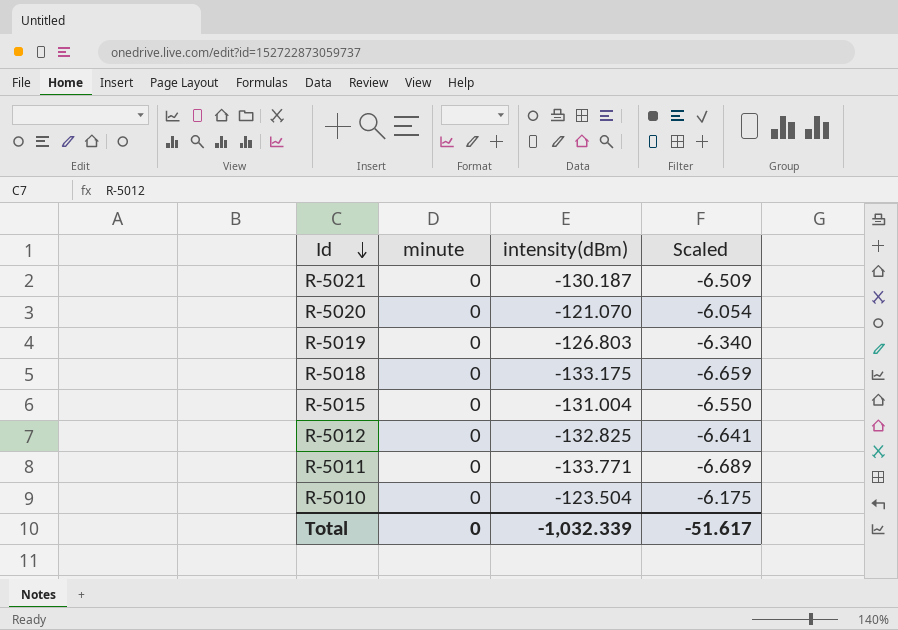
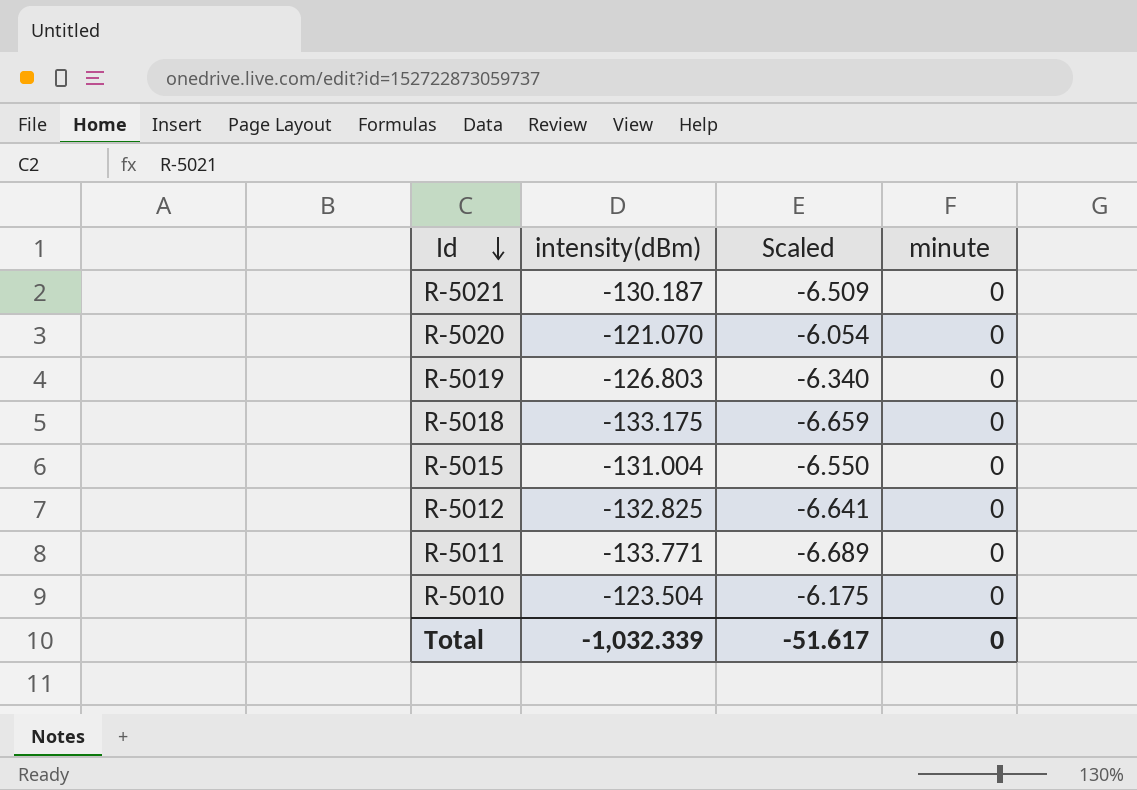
column minute | position: 2 -> 4

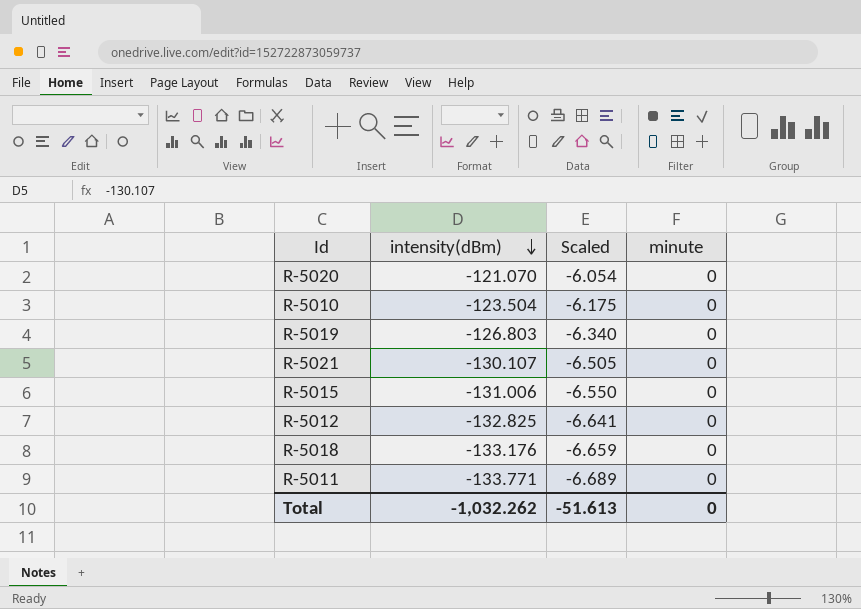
row order: Id descending -> intensity(dBm) descending
R-5021 | intensity(dBm): -130.187 -> -130.107
R-5021 | Scaled: -6.509 -> -6.505
R-5015 | intensity(dBm): -131.004 -> -131.006
R-5018 | intensity(dBm): -133.175 -> -133.176
Total | intensity(dBm): -1,032.339 -> -1,032.262
Total | Scaled: -51.617 -> -51.613

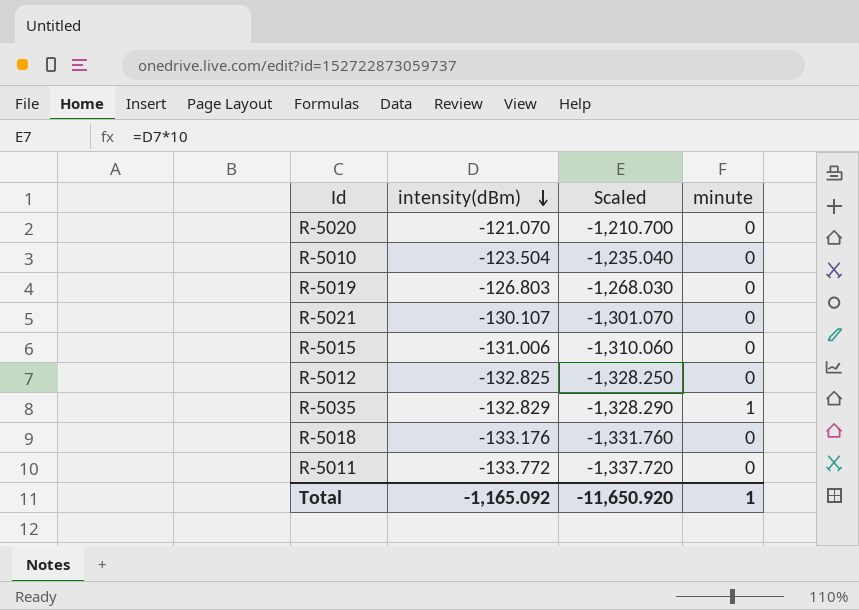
column Scaled | formula: [intensity(dBm)] * 0.05 -> [intensity(dBm)] * 10
row R-5035: none -> -132.829 | -1,328.290 | 1
R-5011 | intensity(dBm): -133.771 -> -133.772
Total | intensity(dBm): -1,032.262 -> -1,165.092
Total | Scaled: -51.613 -> -11,650.920
Total | minute: 0 -> 1

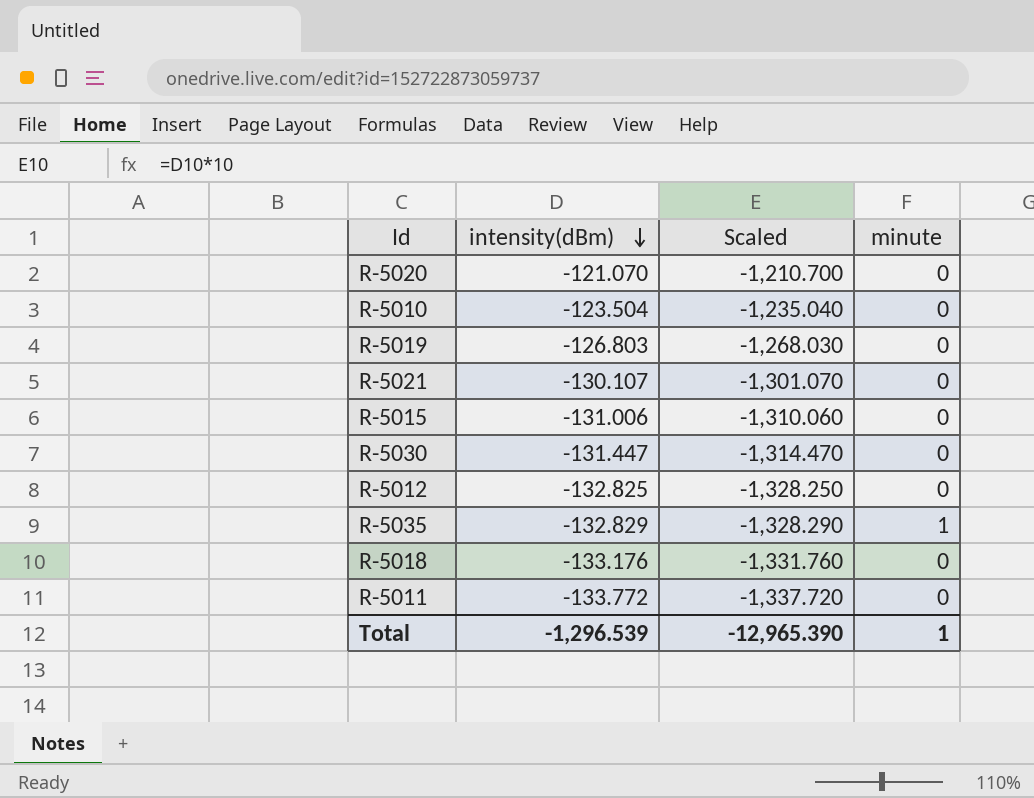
row R-5030: none -> -131.447 | -1,314.470 | 0
Total | intensity(dBm): -1,165.092 -> -1,296.539
Total | Scaled: -11,650.920 -> -12,965.390

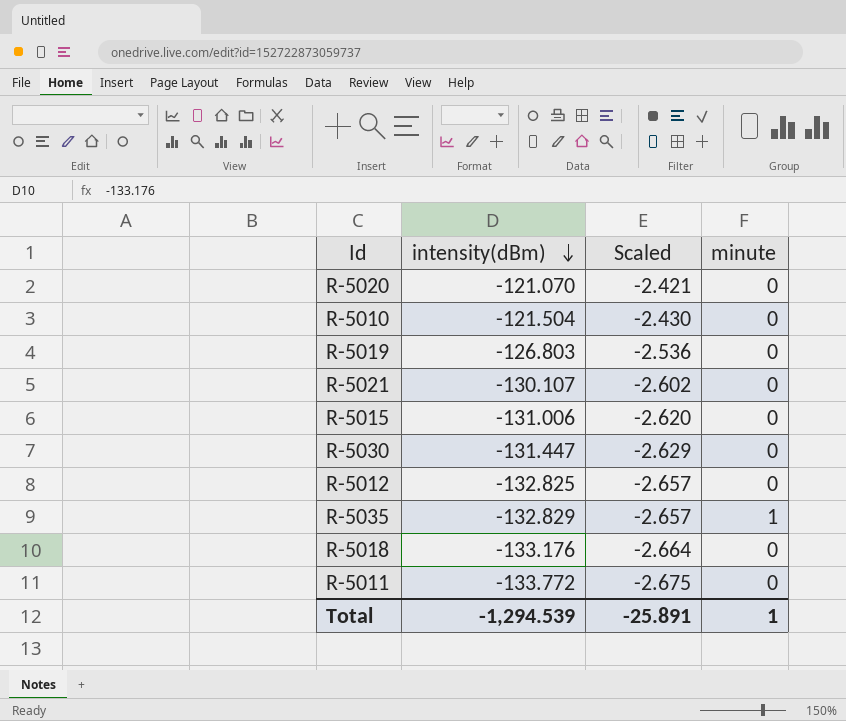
column Scaled | formula: [intensity(dBm)] * 10 -> [intensity(dBm)] * 0.02
R-5010 | intensity(dBm): -123.504 -> -121.504
Total | intensity(dBm): -1,296.539 -> -1,294.539
Total | Scaled: -12,965.390 -> -25.891

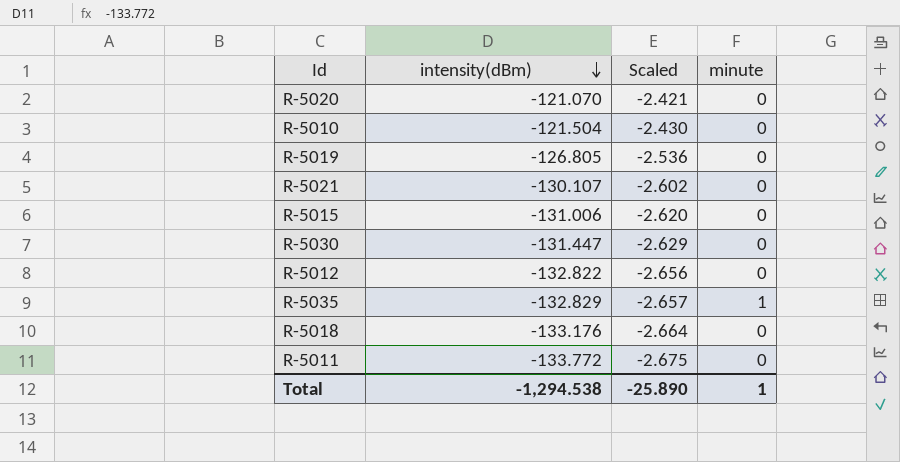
R-5019 | intensity(dBm): -126.803 -> -126.805
R-5012 | intensity(dBm): -132.825 -> -132.822
R-5012 | Scaled: -2.657 -> -2.656
Total | intensity(dBm): -1,294.539 -> -1,294.538
Total | Scaled: -25.891 -> -25.890

